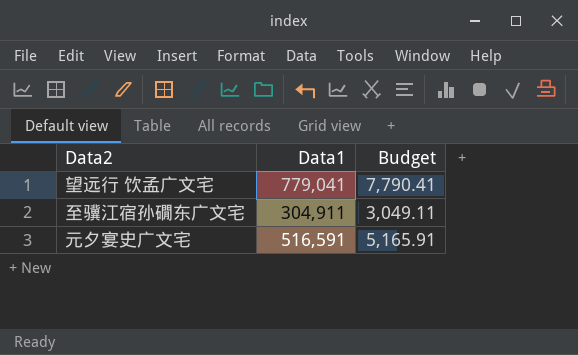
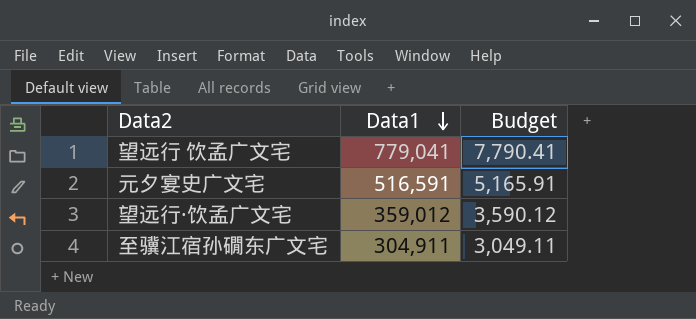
row order: none -> Data1 descending
row 望远行·饮孟广文宅: none -> 359,012 | 3,590.12

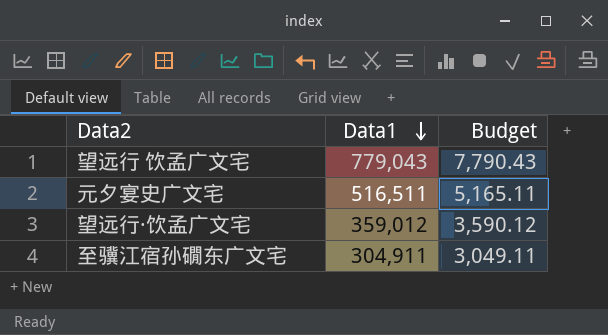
望远行 饮孟广文宅 | Data1: 779,041 -> 779,043
望远行 饮孟广文宅 | Budget: 7,790.41 -> 7,790.43
元夕宴史广文宅 | Data1: 516,591 -> 516,511
元夕宴史广文宅 | Budget: 5,165.91 -> 5,165.11

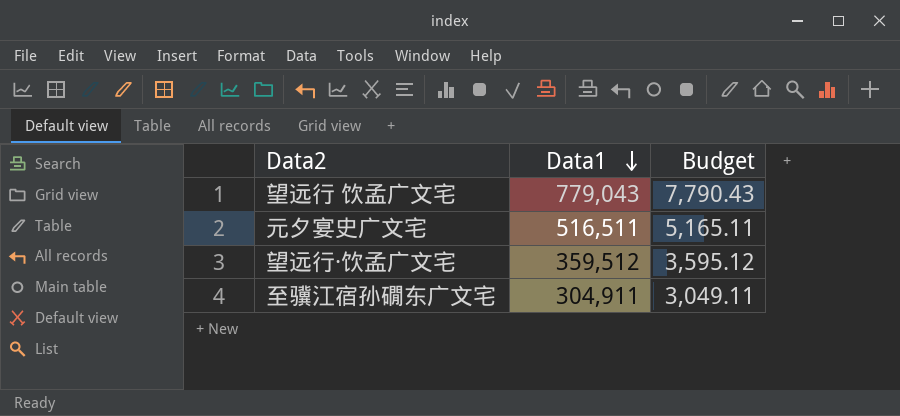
望远行·饮孟广文宅 | Data1: 359,012 -> 359,512
望远行·饮孟广文宅 | Budget: 3,590.12 -> 3,595.12

